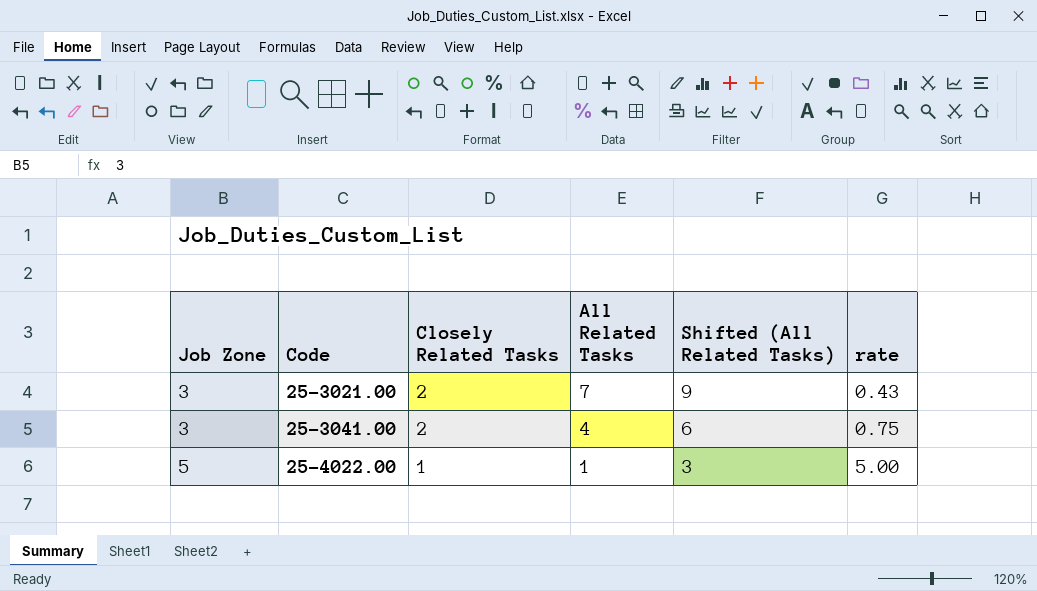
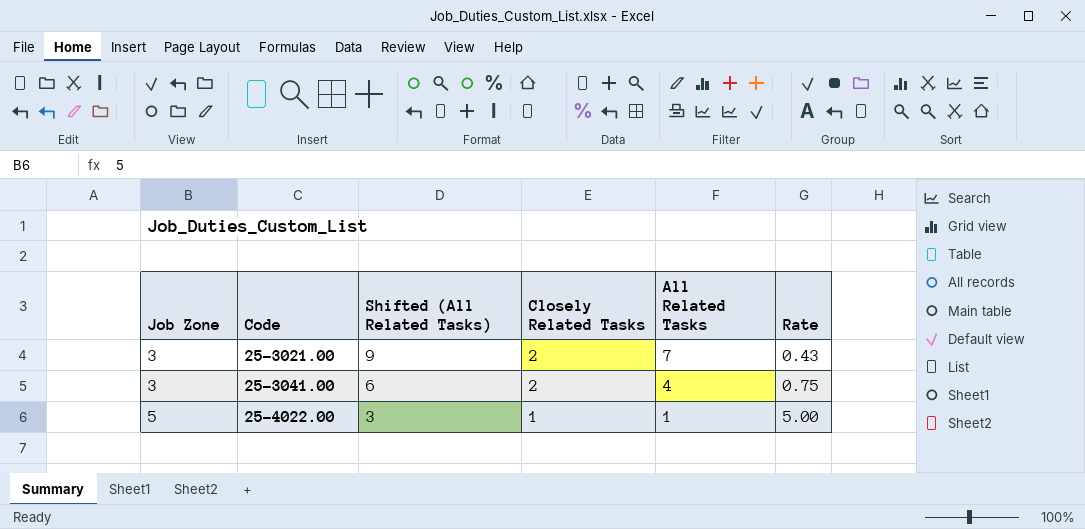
column Shifted (All Related Tasks) | position: 5 -> 3
column name: rate -> Rate

